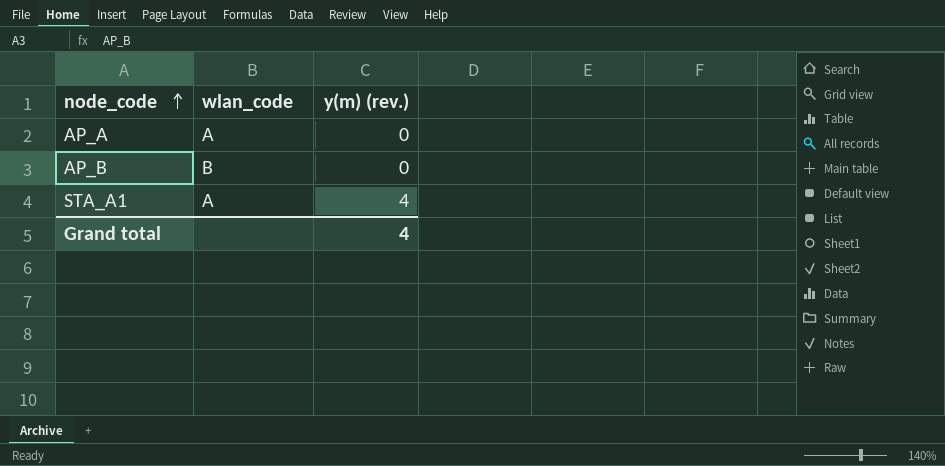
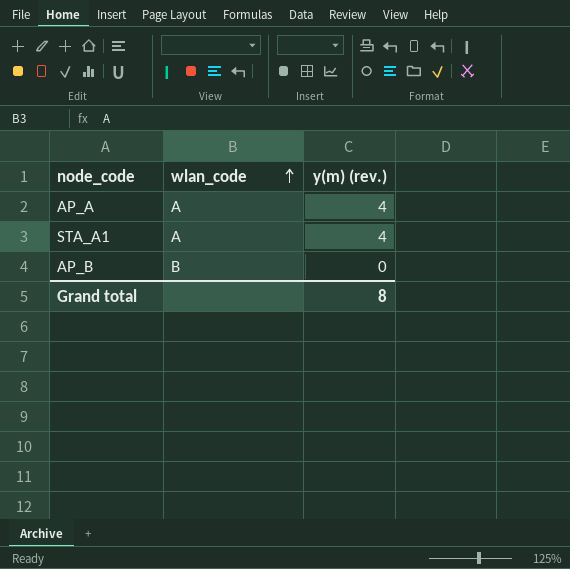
row order: node_code ascending -> wlan_code ascending
AP_A | y(m) (rev.): 0 -> 4
Grand total | y(m) (rev.): 4 -> 8

